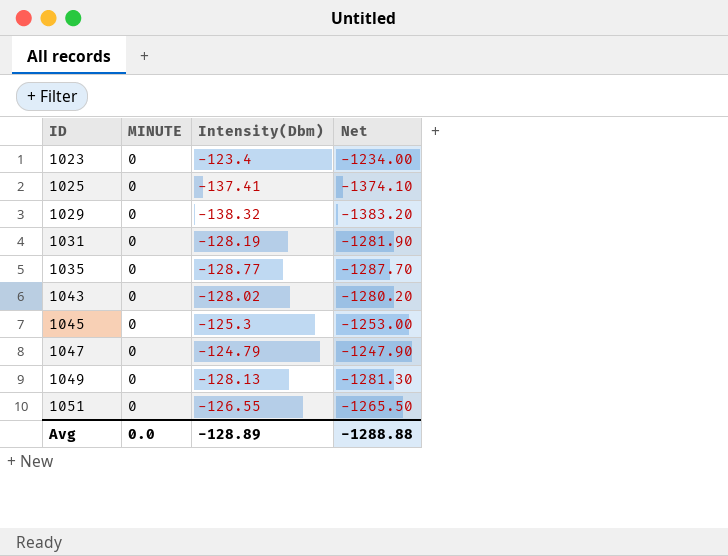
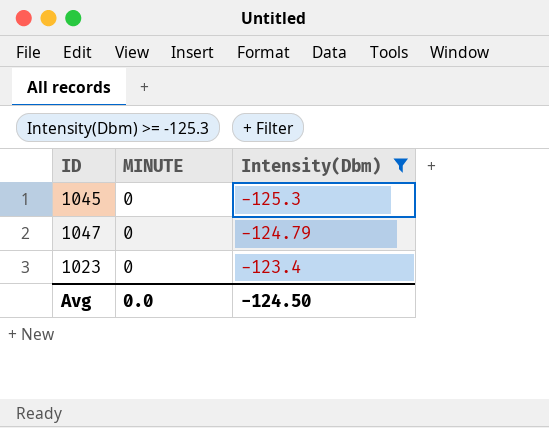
filter: none -> Intensity(Dbm) >= -125.3
row order: ID ascending -> Intensity(Dbm) ascending
column Net | formula: [Intensity(Dbm)] * 10 -> none
Avg | Intensity(Dbm): -128.89 -> -124.50

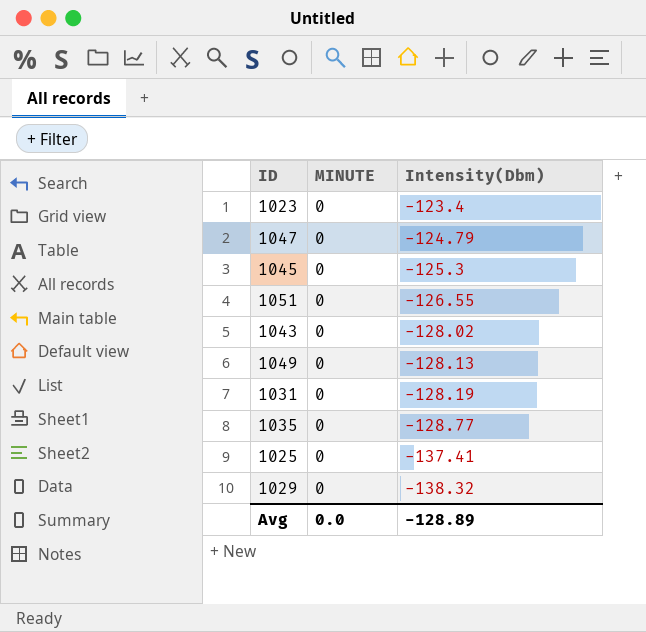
filter: Intensity(Dbm) >= -125.3 -> none
row order: Intensity(Dbm) ascending -> Intensity(Dbm) descending
Avg | Intensity(Dbm): -124.50 -> -128.89

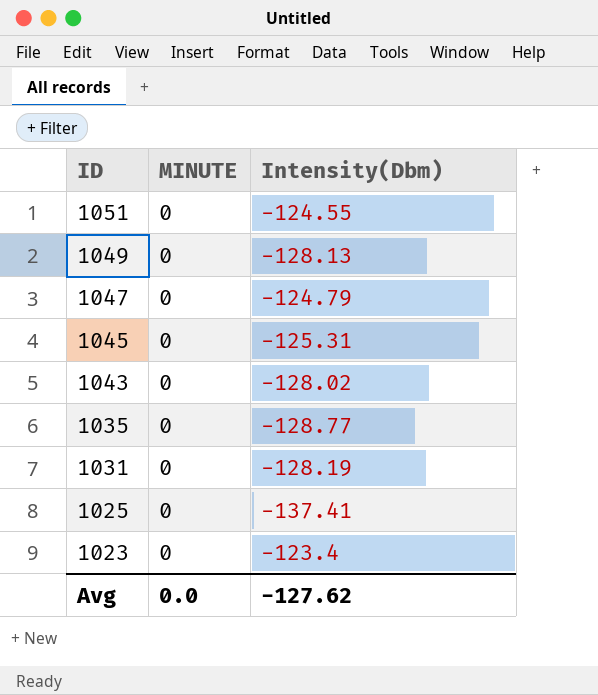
row order: Intensity(Dbm) descending -> ID descending
row 1029: 0 | -138.32 -> none
1051 | Intensity(Dbm): -126.55 -> -124.55
1045 | Intensity(Dbm): -125.3 -> -125.31
Avg | Intensity(Dbm): -128.89 -> -127.62

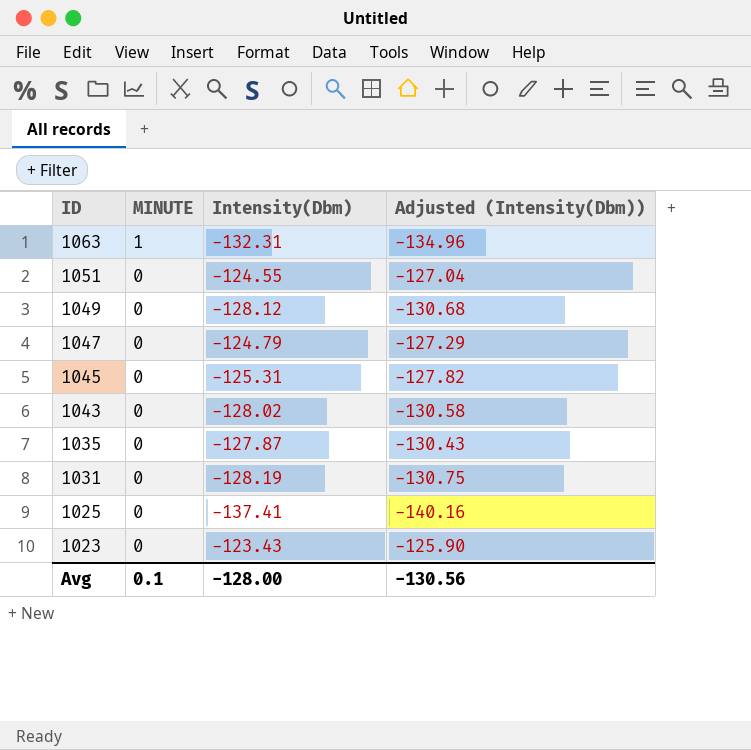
column Adjusted (Intensity(Dbm)) | formula: none -> [Intensity(Dbm)] * 1.02
row 1063: none -> 1 | -132.31 | -134.96
1049 | Intensity(Dbm): -128.13 -> -128.12
1035 | Intensity(Dbm): -128.77 -> -127.87
1023 | Intensity(Dbm): -123.4 -> -123.43
Avg | MINUTE: 0.0 -> 0.1
Avg | Intensity(Dbm): -127.62 -> -128.00

